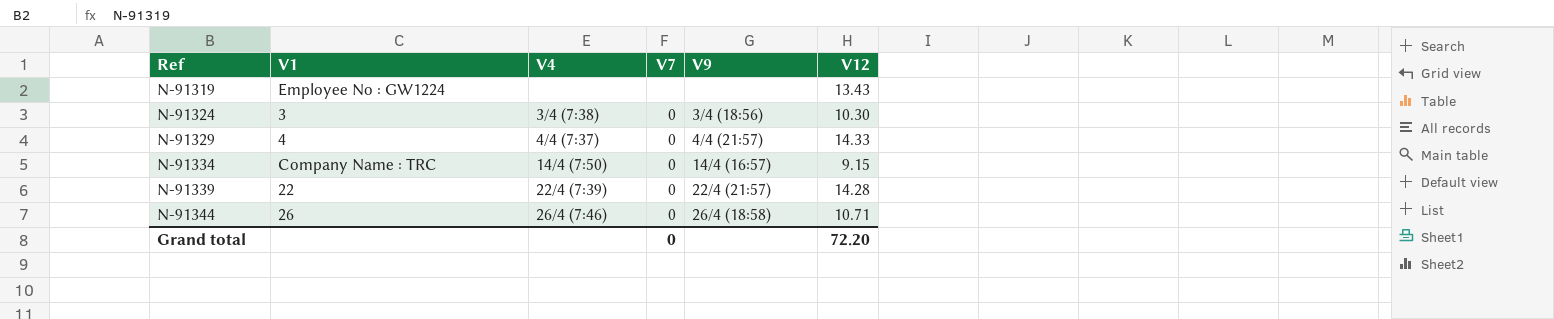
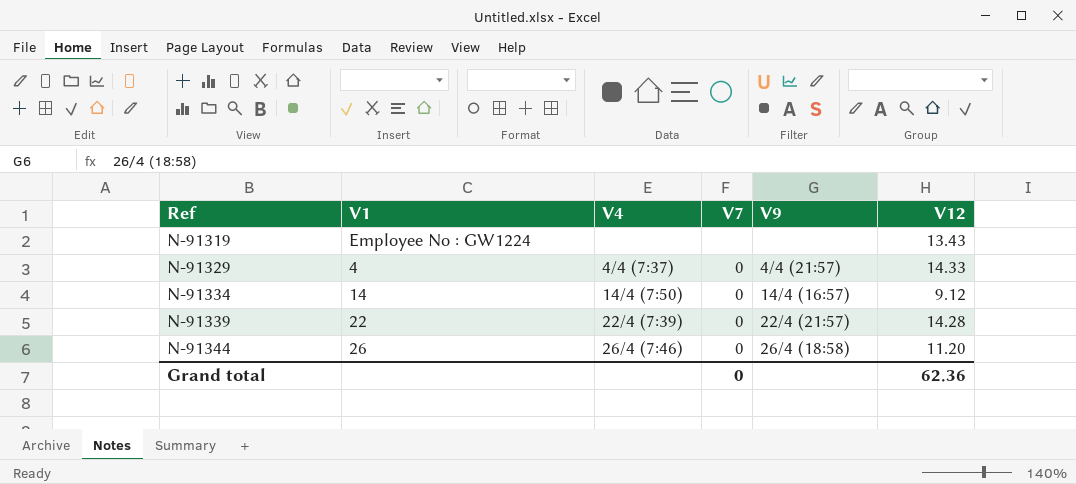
row N-91324: 3 | 3/4 (7:38) | 0 | 3/4 (18:56) | 10.30 -> none
N-91334 | V1: Company Name : TRC -> 14
N-91334 | V12: 9.15 -> 9.12
N-91344 | V12: 10.71 -> 11.20
Grand total | V12: 72.20 -> 62.36

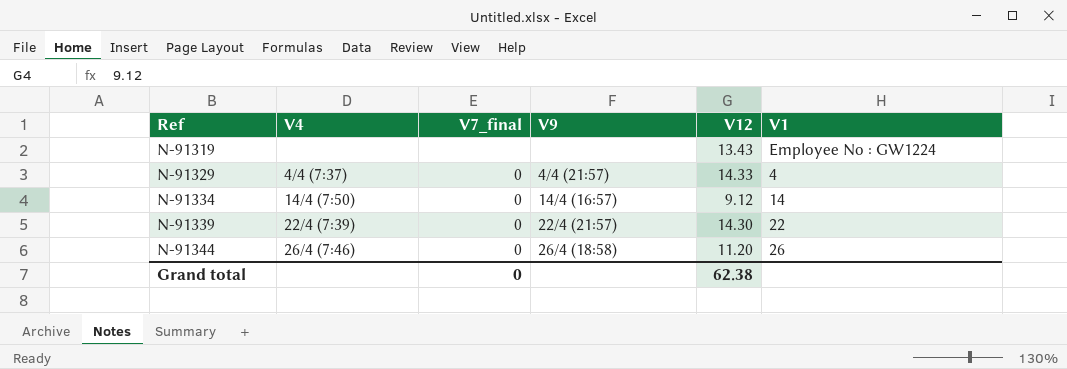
column name: V7 -> V7_final
column V1 | position: 2 -> 6
N-91339 | V12: 14.28 -> 14.30
Grand total | V12: 62.36 -> 62.38

